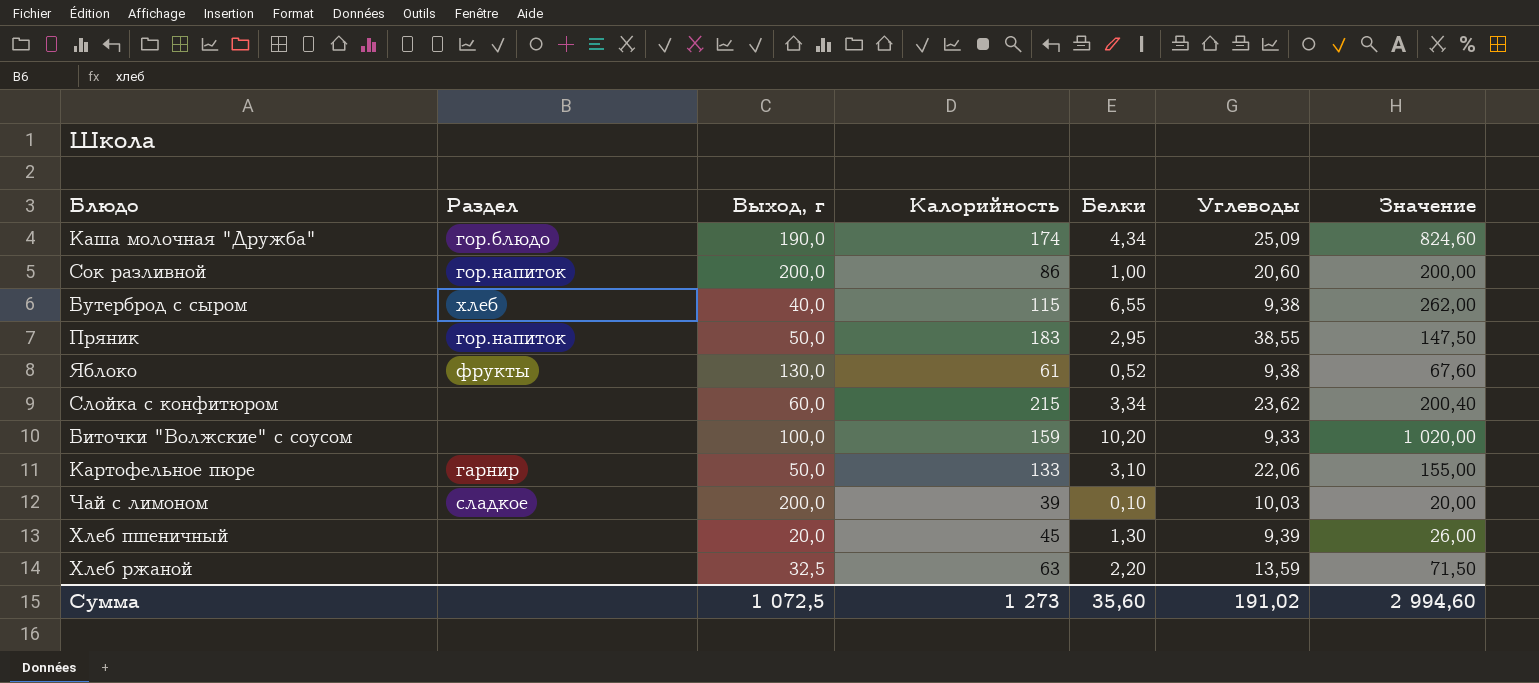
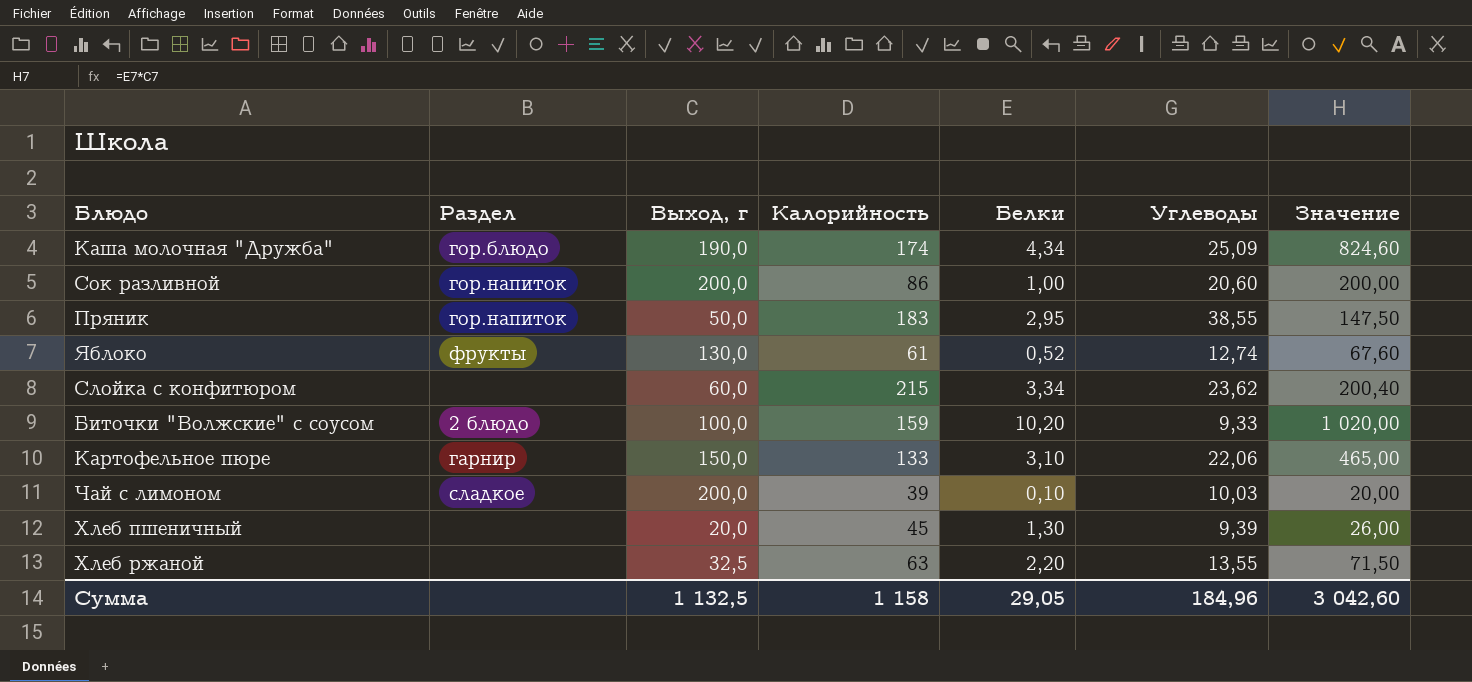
row Бутерброд с сыром: хлеб | 40,0 | 115 | 6,55 | 9,38 | 262,00 -> none
Яблоко | Углеводы: 9,38 -> 12,74
Биточки "Волжские" с соусом | Раздел: none -> 2 блюдо
Картофельное пюре | Выход, г: 50,0 -> 150,0
Картофельное пюре | Значение: 155,00 -> 465,00
Хлеб ржаной | Углеводы: 13,59 -> 13,55
Сумма | Выход, г: 1 072,5 -> 1 132,5
Сумма | Калорийность: 1 273 -> 1 158
Сумма | Белки: 35,60 -> 29,05
Сумма | Углеводы: 191,02 -> 184,96
Сумма | Значение: 2 994,60 -> 3 042,60

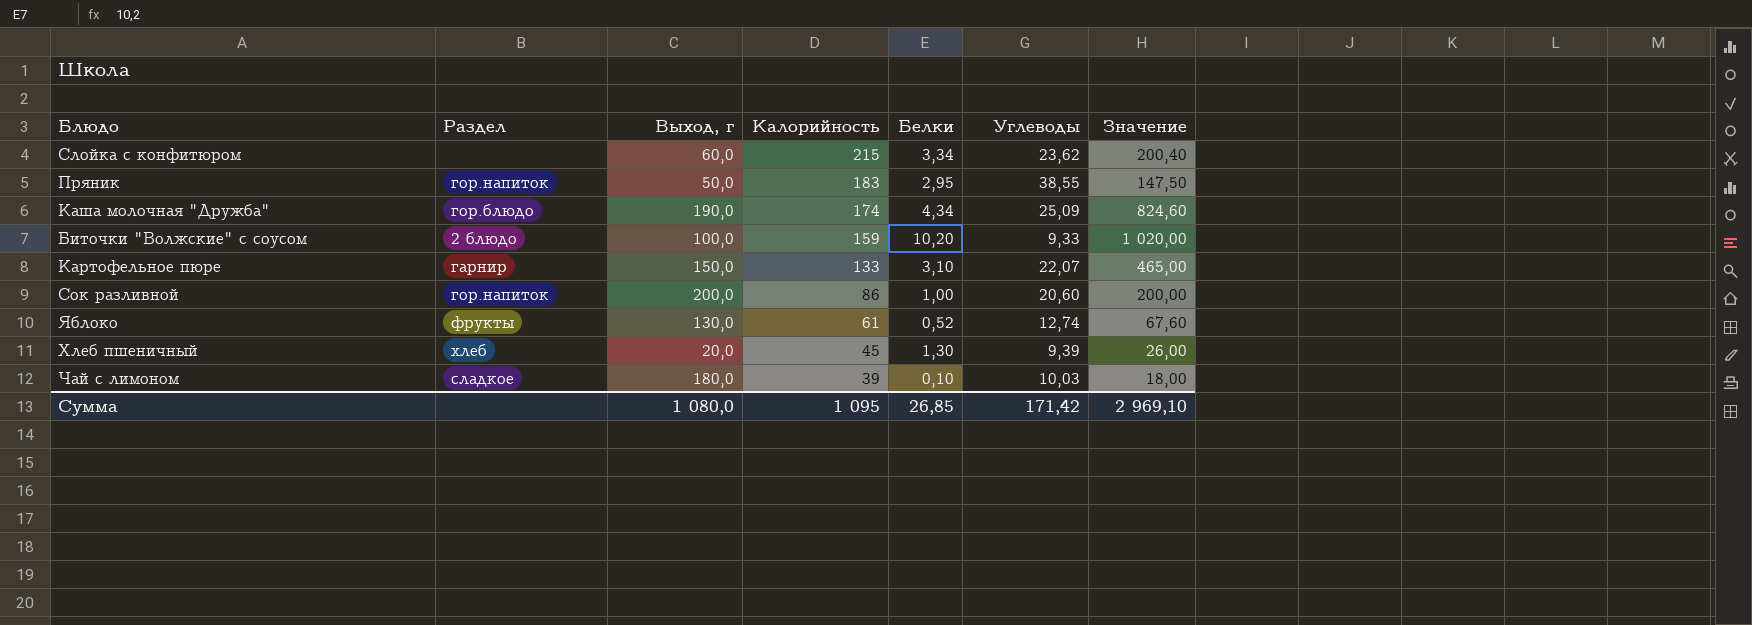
row order: none -> Калорийность descending
row Хлеб ржаной: none | 32,5 | 63 | 2,20 | 13,55 | 71,50 -> none
Картофельное пюре | Углеводы: 22,06 -> 22,07
Хлеб пшеничный | Раздел: none -> хлеб
Чай с лимоном | Выход, г: 200,0 -> 180,0
Чай с лимоном | Значение: 20,00 -> 18,00
Сумма | Выход, г: 1 132,5 -> 1 080,0
Сумма | Калорийность: 1 158 -> 1 095
Сумма | Белки: 29,05 -> 26,85
Сумма | Углеводы: 184,96 -> 171,42
Сумма | Значение: 3 042,60 -> 2 969,10

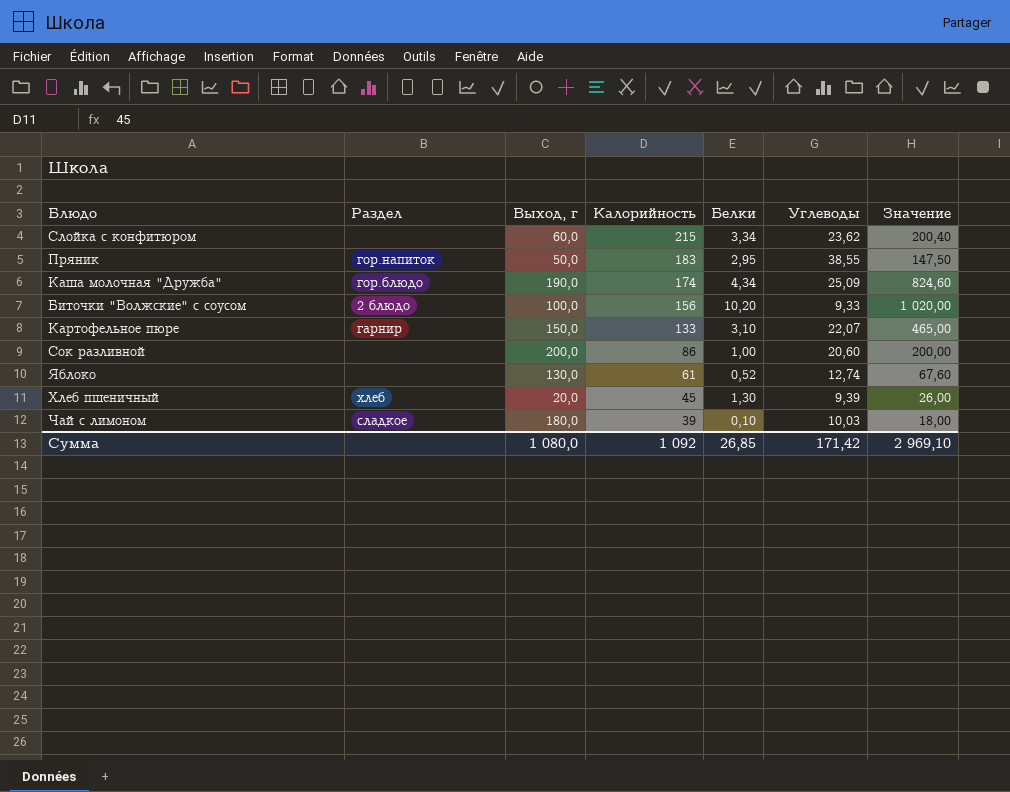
Биточки "Волжские" с соусом | Калорийность: 159 -> 156
Сок разливной | Раздел: гор.напиток -> none
Яблоко | Раздел: фрукты -> none
Сумма | Калорийность: 1 095 -> 1 092

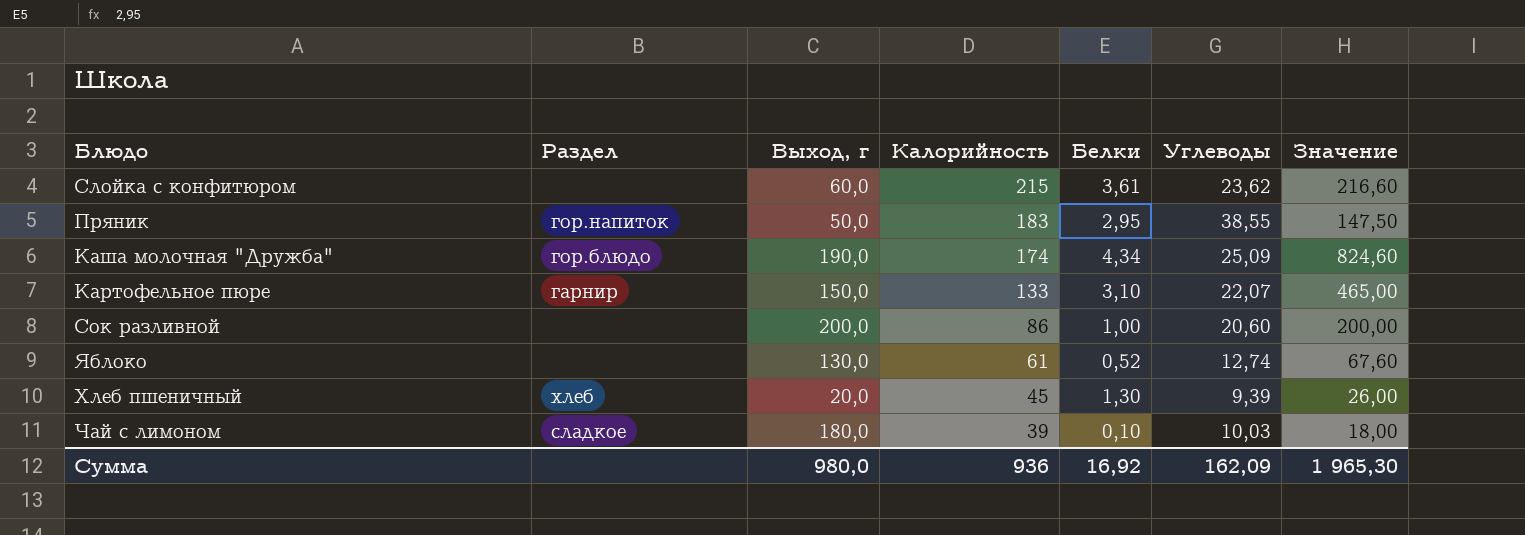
row Биточки "Волжские" с соусом: 2 блюдо | 100,0 | 156 | 10,20 | 9,33 | 1 020,00 -> none
Слойка с конфитюром | Белки: 3,34 -> 3,61
Слойка с конфитюром | Значение: 200,40 -> 216,60
Сумма | Выход, г: 1 080,0 -> 980,0
Сумма | Калорийность: 1 092 -> 936
Сумма | Белки: 26,85 -> 16,92
Сумма | Углеводы: 171,42 -> 162,09
Сумма | Значение: 2 969,10 -> 1 965,30

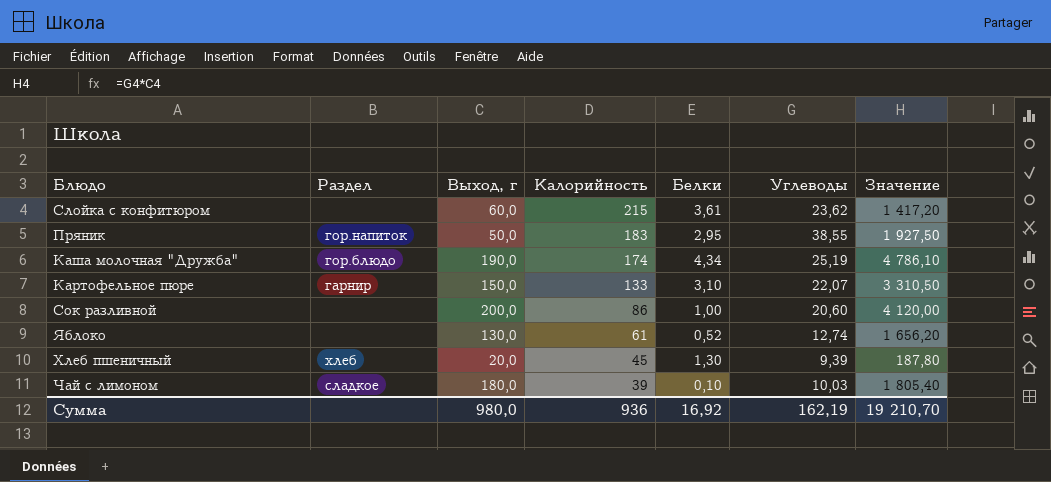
column Значение | formula: [Выход, г] * [Белки] -> [Выход, г] * [Углеводы]
Каша молочная "Дружба" | Углеводы: 25,09 -> 25,19
Сумма | Углеводы: 162,09 -> 162,19
Сумма | Значение: 1 965,30 -> 19 210,70

